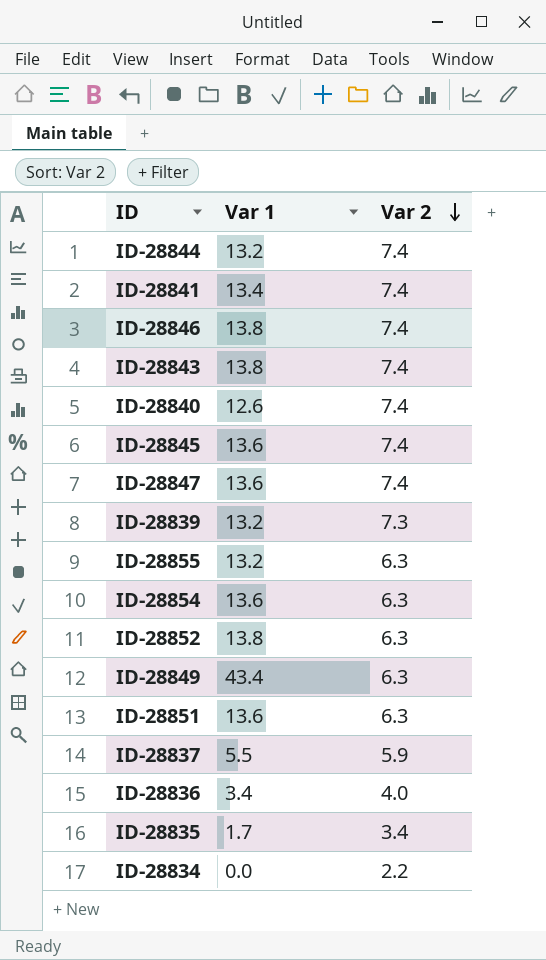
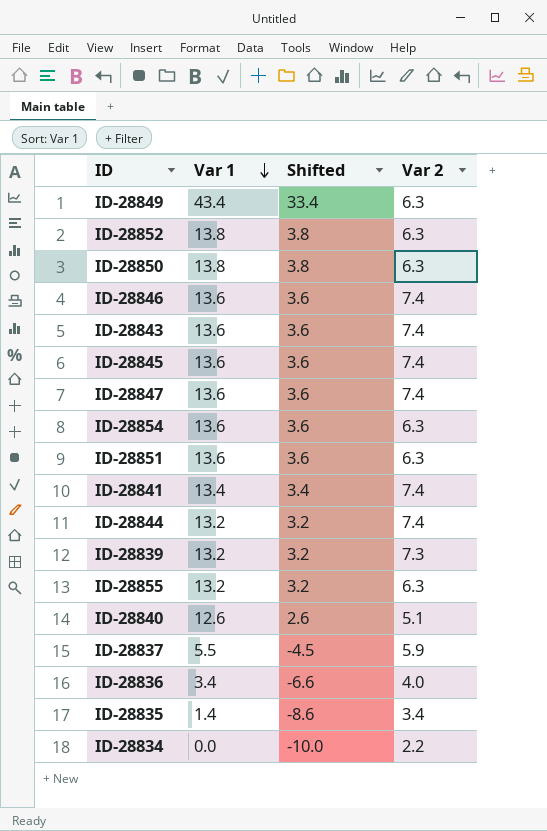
row order: Var 2 descending -> Var 1 descending
column Shifted | formula: none -> [Var 1] - 10
row ID-28850: none -> 13.8 | 3.8 | 6.3
ID-28846 | Var 1: 13.8 -> 13.6
ID-28843 | Var 1: 13.8 -> 13.6
ID-28840 | Var 2: 7.4 -> 5.1
ID-28835 | Var 1: 1.7 -> 1.4

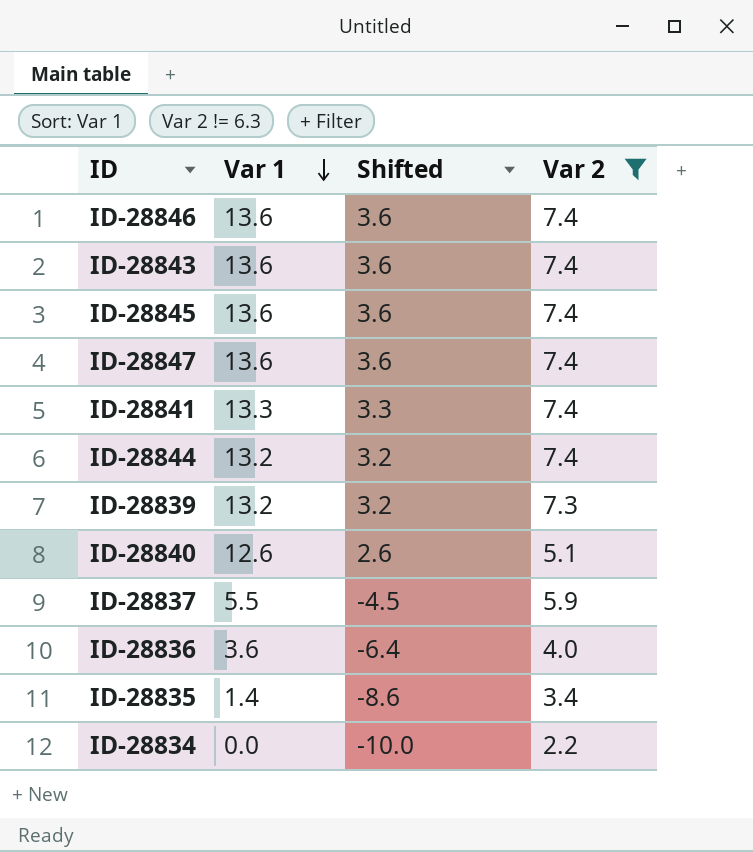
filter: none -> Var 2 != 6.3
ID-28841 | Var 1: 13.4 -> 13.3
ID-28841 | Shifted: 3.4 -> 3.3
ID-28836 | Var 1: 3.4 -> 3.6
ID-28836 | Shifted: -6.6 -> -6.4

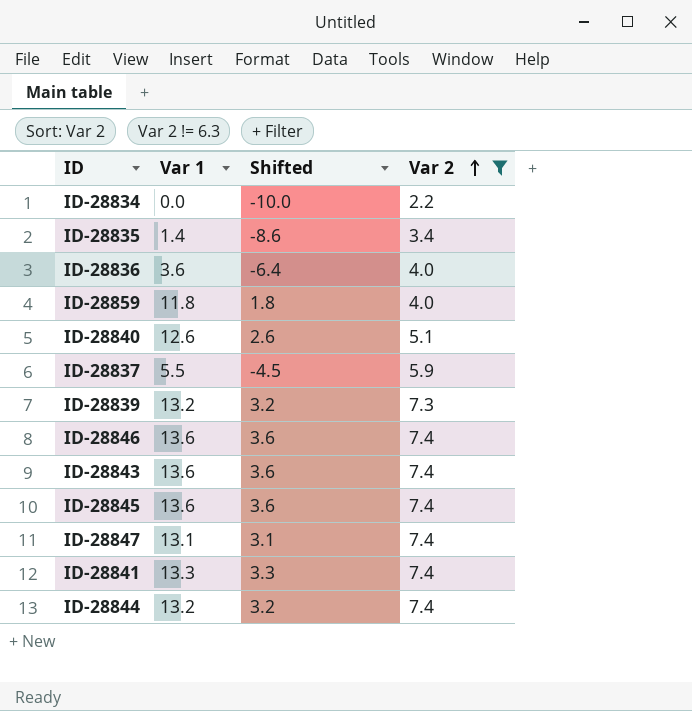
row order: Var 1 descending -> Var 2 ascending
row ID-28859: none -> 11.8 | 1.8 | 4.0
ID-28847 | Var 1: 13.6 -> 13.1
ID-28847 | Shifted: 3.6 -> 3.1

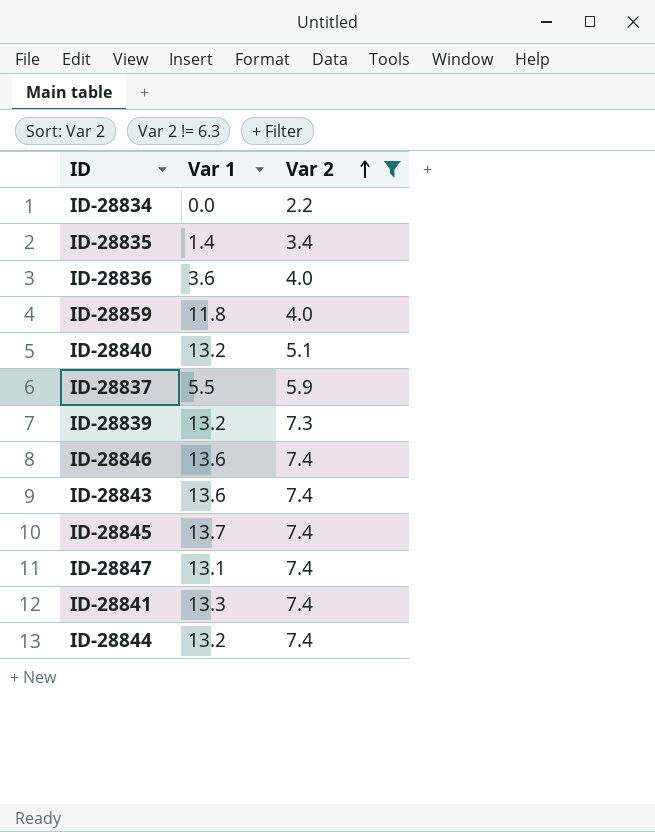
column Shifted | formula: [Var 1] - 10 -> none
ID-28840 | Var 1: 12.6 -> 13.2
ID-28845 | Var 1: 13.6 -> 13.7

